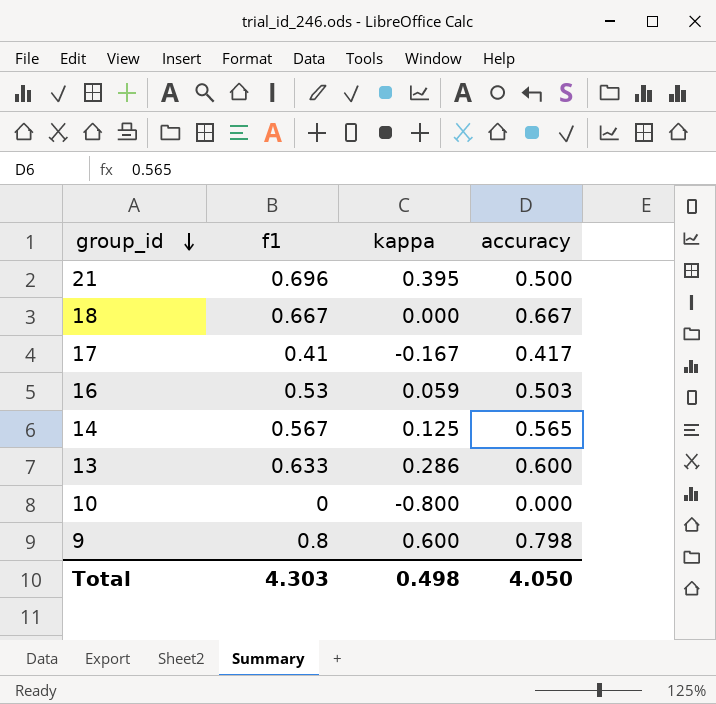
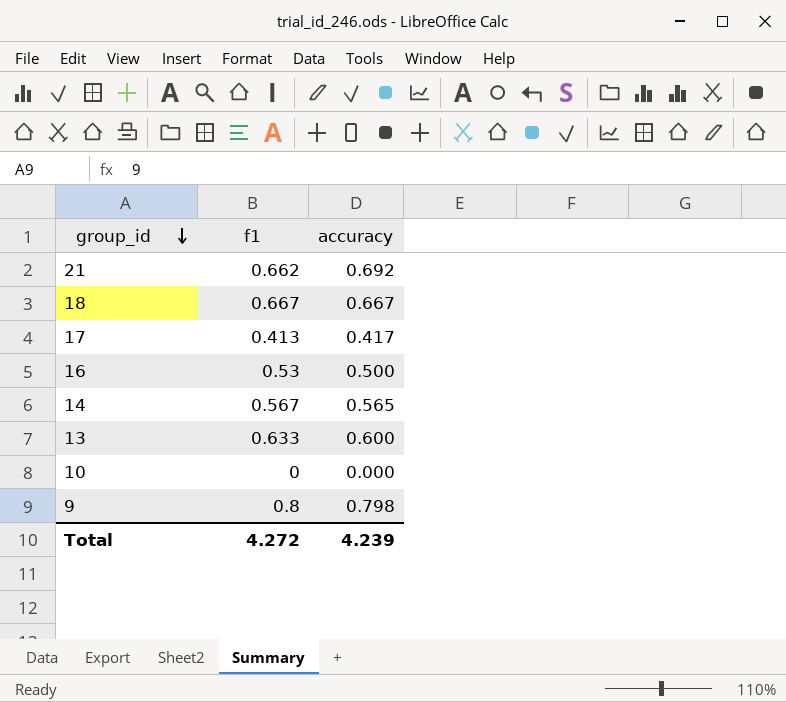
column kappa | position: 3 -> none
21 | f1: 0.696 -> 0.662
21 | accuracy: 0.500 -> 0.692
17 | f1: 0.41 -> 0.413
16 | accuracy: 0.503 -> 0.500
Total | f1: 4.303 -> 4.272
Total | accuracy: 4.050 -> 4.239

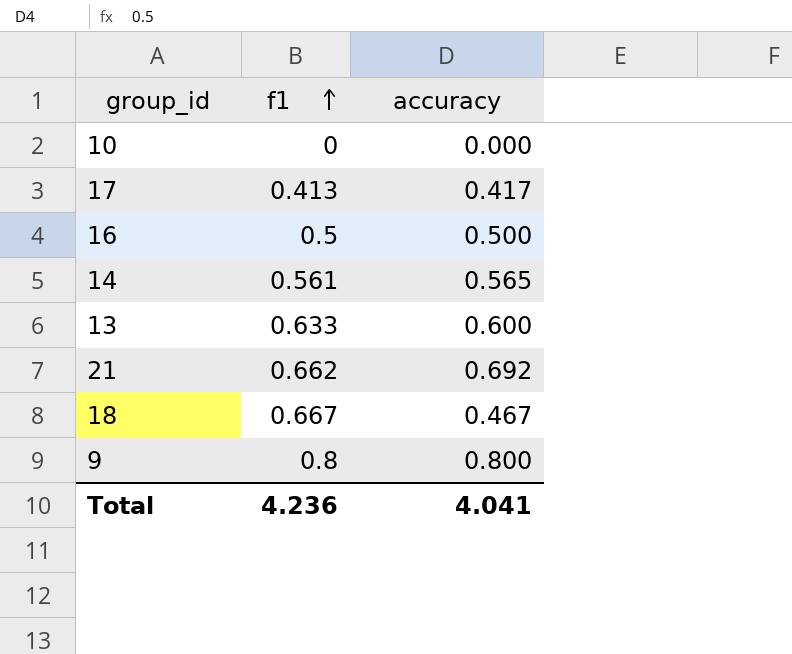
row order: group_id descending -> f1 ascending
16 | f1: 0.53 -> 0.5
14 | f1: 0.567 -> 0.561
18 | accuracy: 0.667 -> 0.467
9 | accuracy: 0.798 -> 0.800
Total | f1: 4.272 -> 4.236
Total | accuracy: 4.239 -> 4.041

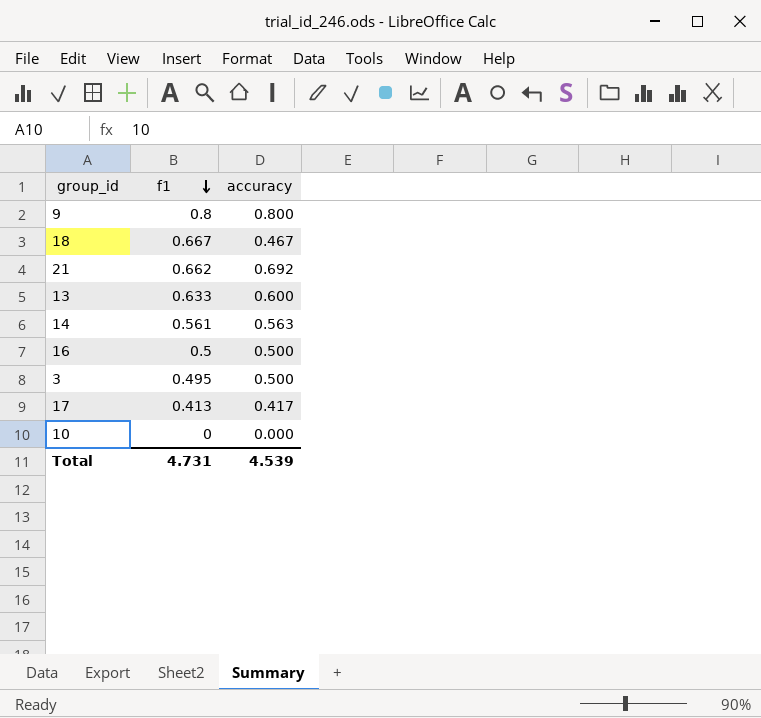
row order: f1 ascending -> f1 descending
14 | accuracy: 0.565 -> 0.563
row 3: none -> 0.495 | 0.500
Total | f1: 4.236 -> 4.731
Total | accuracy: 4.041 -> 4.539

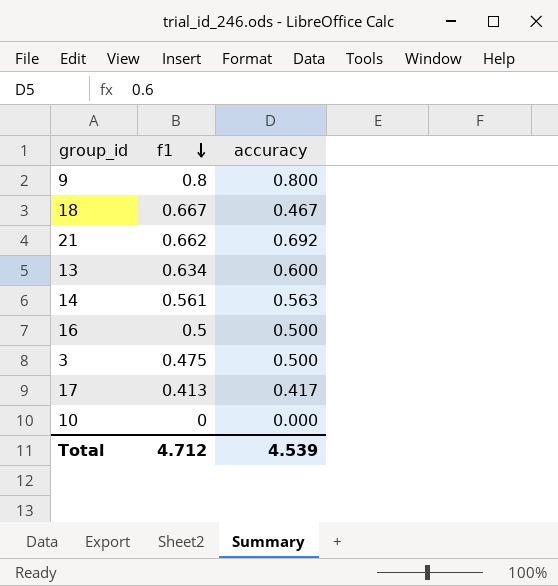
13 | f1: 0.633 -> 0.634
3 | f1: 0.495 -> 0.475
Total | f1: 4.731 -> 4.712

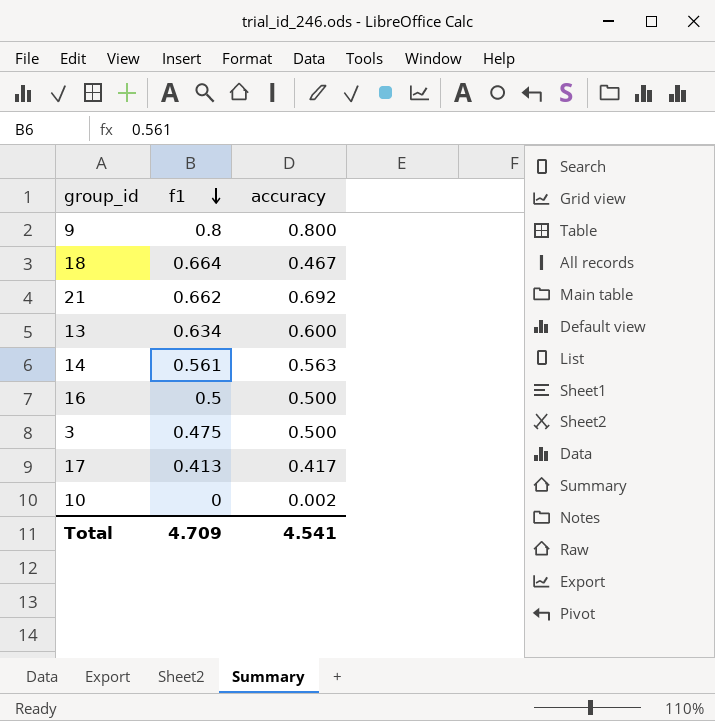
18 | f1: 0.667 -> 0.664
10 | accuracy: 0.000 -> 0.002
Total | f1: 4.712 -> 4.709
Total | accuracy: 4.539 -> 4.541

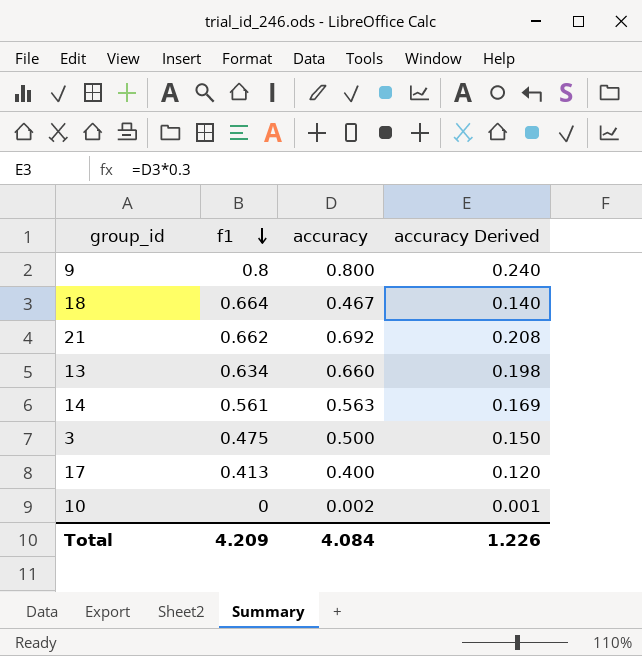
column accuracy Derived | formula: none -> [accuracy] * 0.3
row 16: 0.5 | 0.500 -> none
13 | accuracy: 0.600 -> 0.660
17 | accuracy: 0.417 -> 0.400
Total | f1: 4.709 -> 4.209
Total | accuracy: 4.541 -> 4.084

